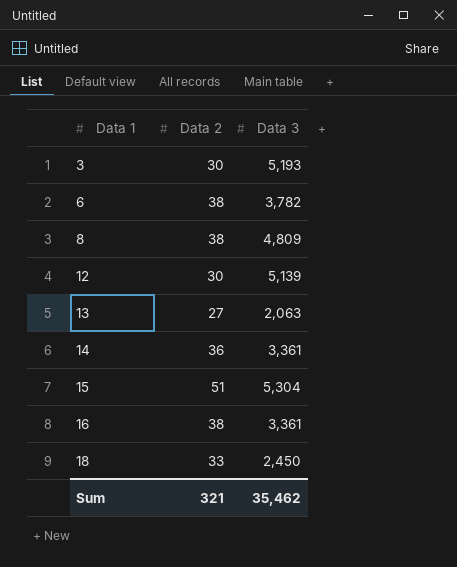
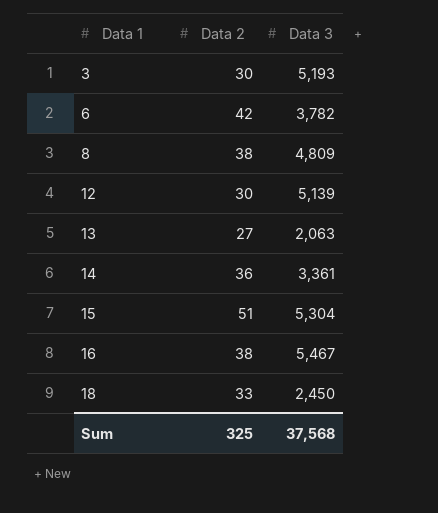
6 | Data 2: 38 -> 42
16 | Data 3: 3,361 -> 5,467
Sum | Data 2: 321 -> 325
Sum | Data 3: 35,462 -> 37,568

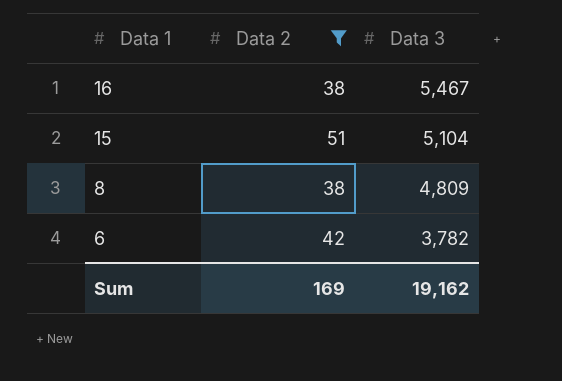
filter: none -> Data 2 >= 38
row order: Data 1 ascending -> Data 1 descending
15 | Data 3: 5,304 -> 5,104
Sum | Data 2: 325 -> 169
Sum | Data 3: 37,568 -> 19,162

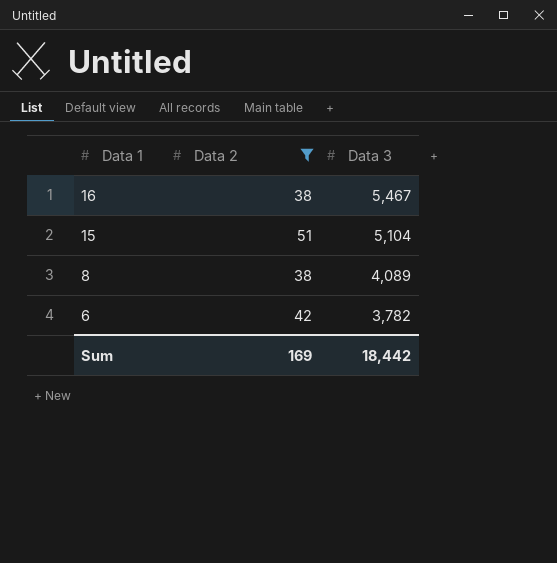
8 | Data 3: 4,809 -> 4,089
Sum | Data 3: 19,162 -> 18,442

